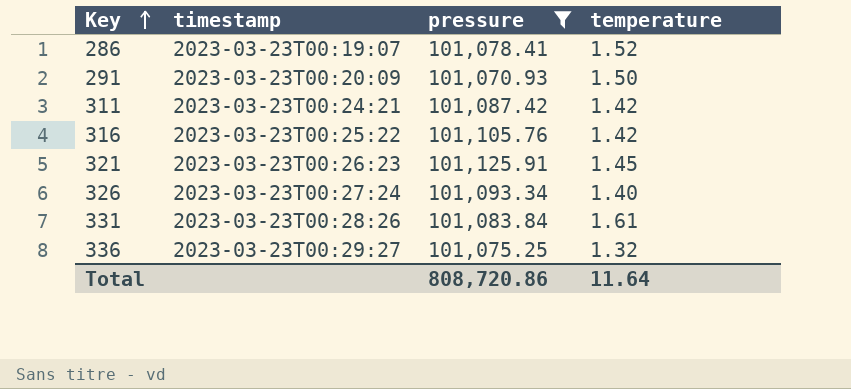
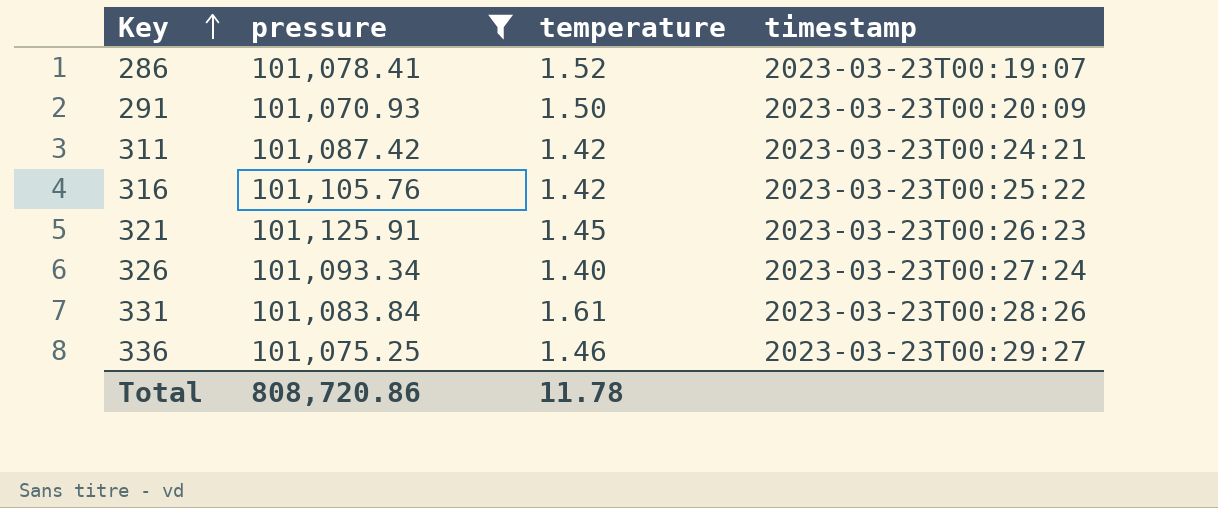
column timestamp | position: 2 -> 4
336 | temperature: 1.32 -> 1.46
Total | temperature: 11.64 -> 11.78

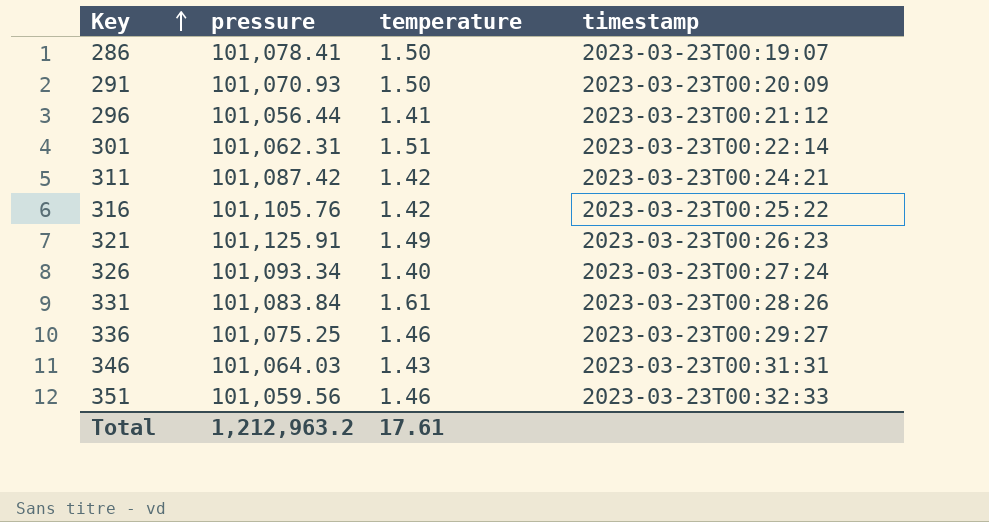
filter: pressure >= 101,070.93 -> none
286 | temperature: 1.52 -> 1.50
321 | temperature: 1.45 -> 1.49
Total | pressure: 808,720.86 -> 1,212,963.2
Total | temperature: 11.78 -> 17.61

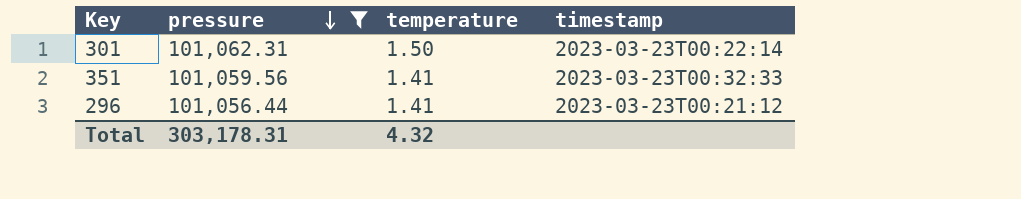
filter: none -> pressure <= 101,062.31
row order: Key ascending -> pressure descending
301 | temperature: 1.51 -> 1.50
351 | temperature: 1.46 -> 1.41
Total | pressure: 1,212,963.2 -> 303,178.31
Total | temperature: 17.61 -> 4.32

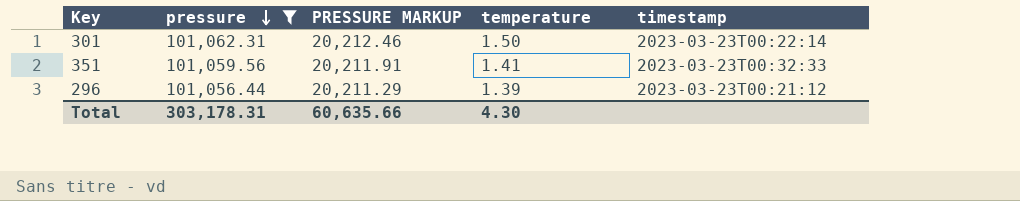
column PRESSURE MARKUP | formula: none -> [pressure] * 0.2
296 | temperature: 1.41 -> 1.39
Total | temperature: 4.32 -> 4.30

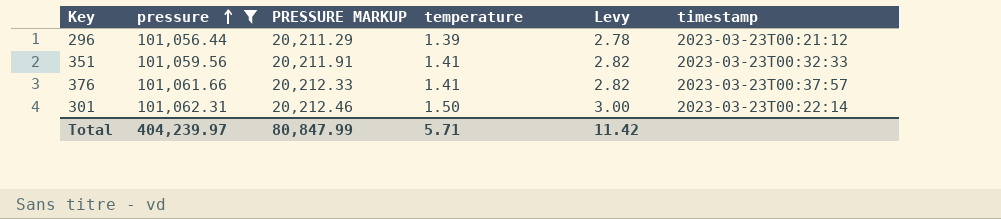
row order: pressure descending -> pressure ascending
column Levy | formula: none -> [temperature] * 2
row 376: none -> 101,061.66 | 20,212.33 | 1.41 | 2.82 | 2023-03-23T00:37:57
Total | pressure: 303,178.31 -> 404,239.97
Total | PRESSURE MARKUP: 60,635.66 -> 80,847.99
Total | temperature: 4.30 -> 5.71

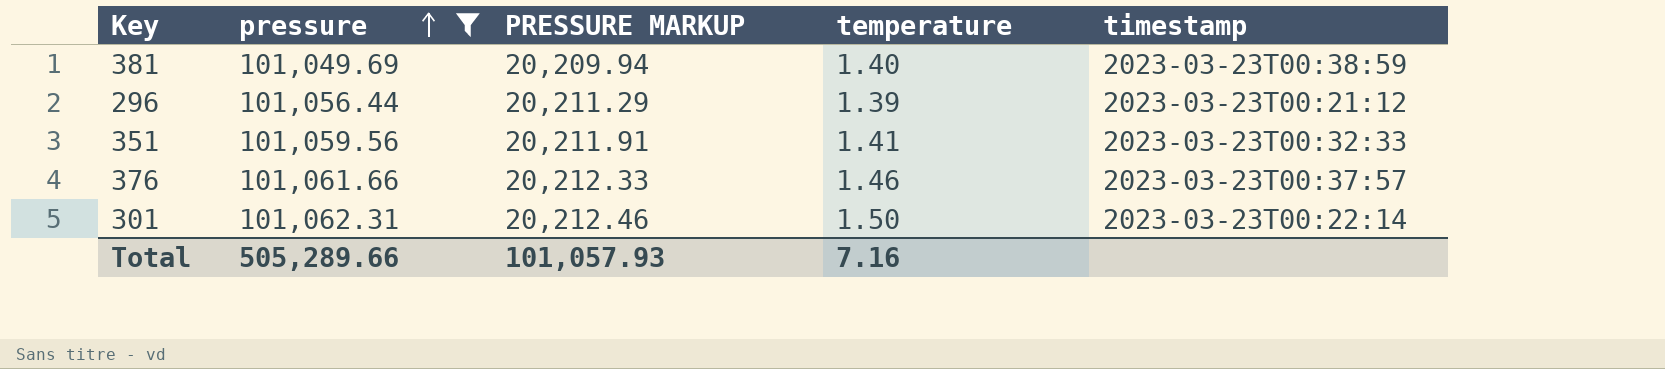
column Levy | formula: [temperature] * 2 -> none
row 381: none -> 101,049.69 | 20,209.94 | 1.40 | 2023-03-23T00:38:59
376 | temperature: 1.41 -> 1.46
Total | pressure: 404,239.97 -> 505,289.66
Total | PRESSURE MARKUP: 80,847.99 -> 101,057.93
Total | temperature: 5.71 -> 7.16

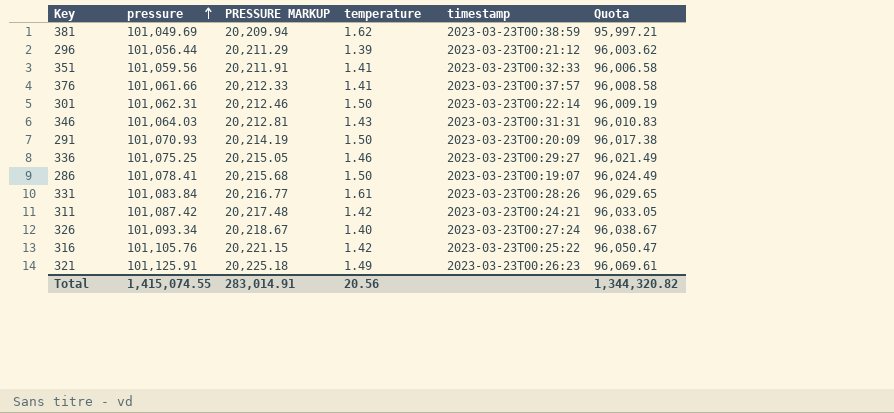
filter: pressure <= 101,062.31 -> none
column Quota | formula: none -> [pressure] * 0.95
381 | temperature: 1.40 -> 1.62
376 | temperature: 1.46 -> 1.41
Total | pressure: 505,289.66 -> 1,415,074.55
Total | PRESSURE MARKUP: 101,057.93 -> 283,014.91
Total | temperature: 7.16 -> 20.56

